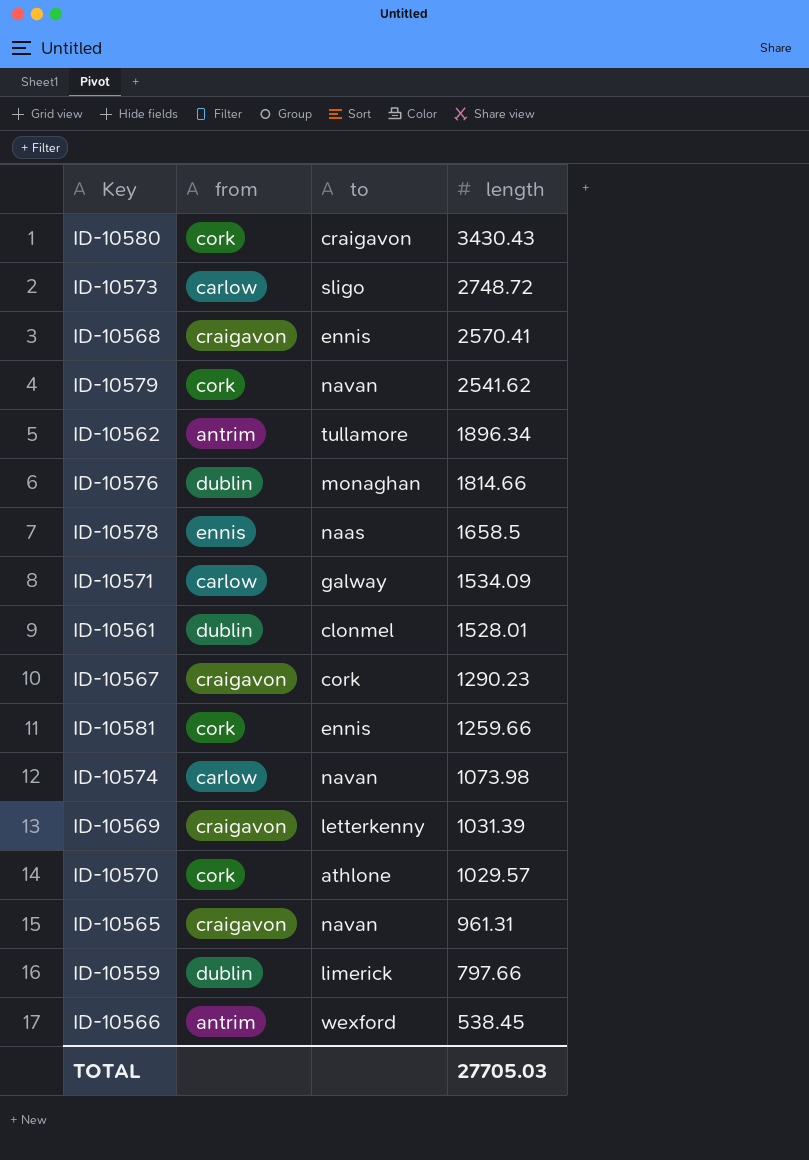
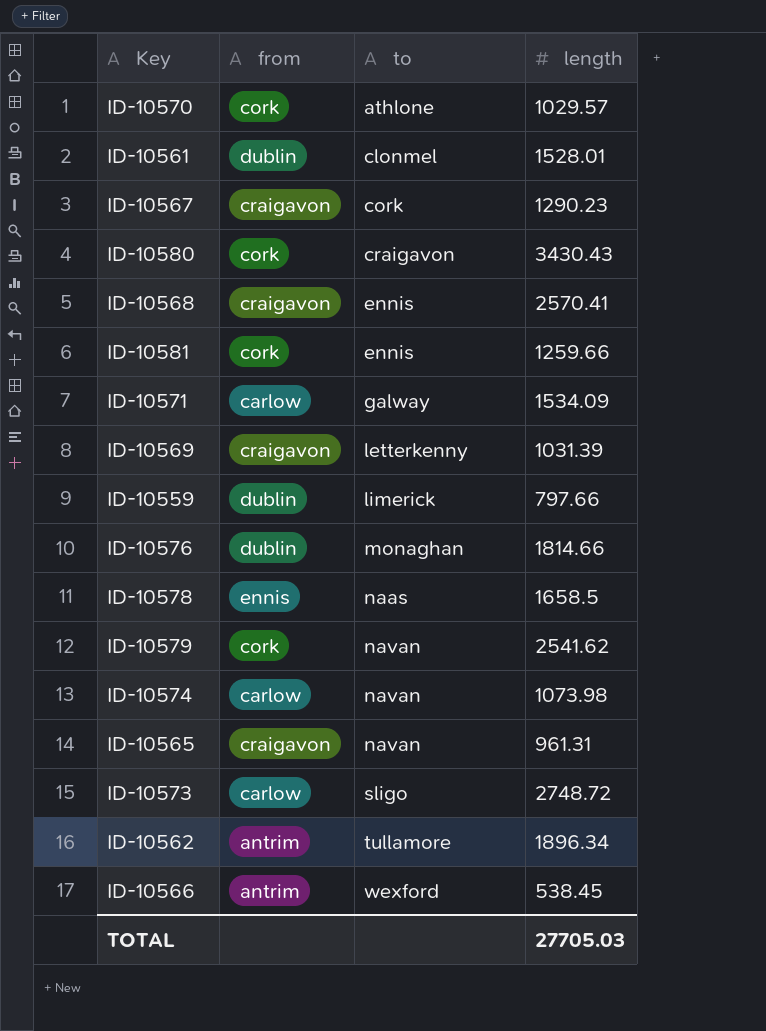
row order: length descending -> to ascending

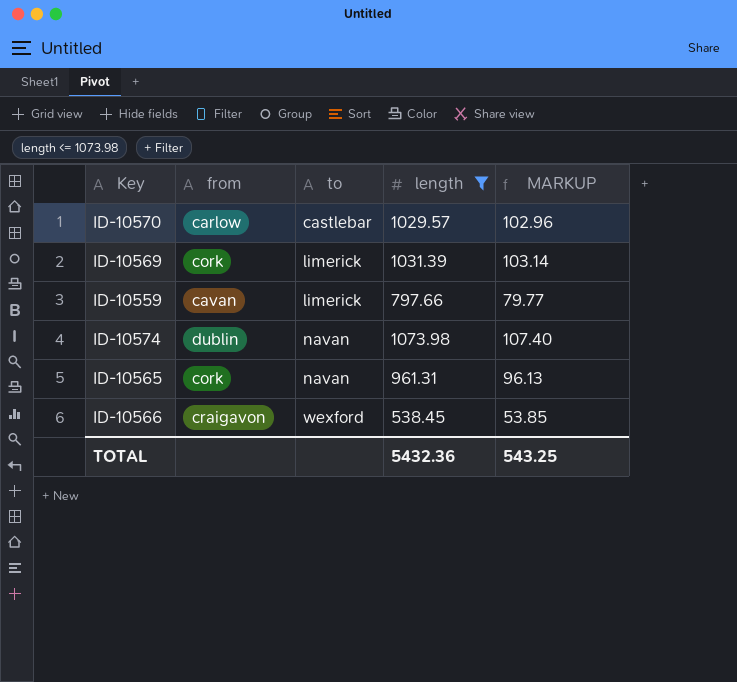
filter: none -> length <= 1073.98
column MARKUP | formula: none -> [length] * 0.1
ID-10570 | from: cork -> carlow
ID-10570 | to: athlone -> castlebar
ID-10569 | from: craigavon -> cork
ID-10569 | to: letterkenny -> limerick
ID-10559 | from: dublin -> cavan
ID-10574 | from: carlow -> dublin
ID-10565 | from: craigavon -> cork
ID-10566 | from: antrim -> craigavon
TOTAL | length: 27705.03 -> 5432.36

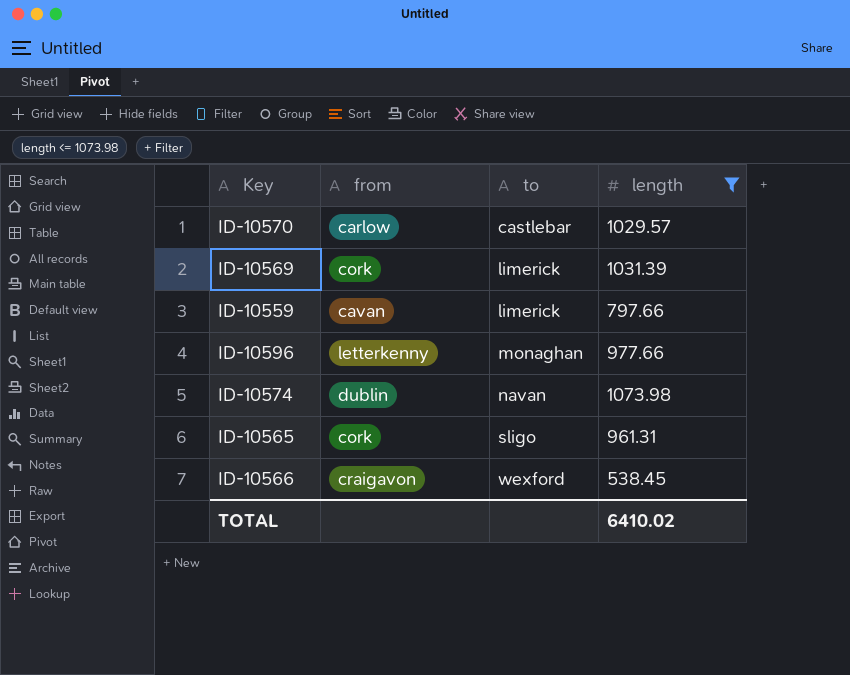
column MARKUP | formula: [length] * 0.1 -> none
row ID-10596: none -> letterkenny | monaghan | 977.66
ID-10565 | to: navan -> sligo
TOTAL | length: 5432.36 -> 6410.02

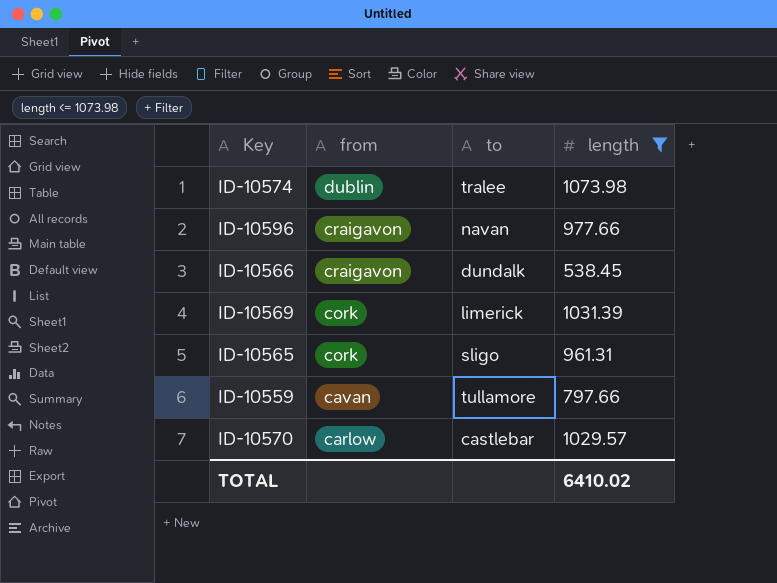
row order: to ascending -> from descending
ID-10574 | to: navan -> tralee
ID-10596 | from: letterkenny -> craigavon
ID-10596 | to: monaghan -> navan
ID-10566 | to: wexford -> dundalk
ID-10559 | to: limerick -> tullamore

